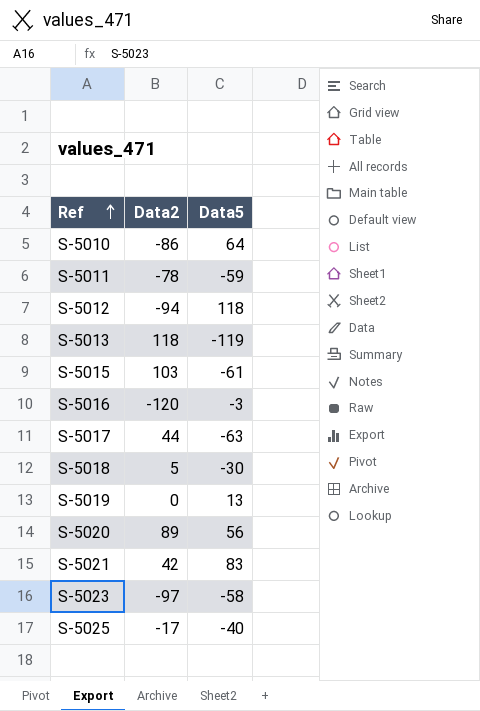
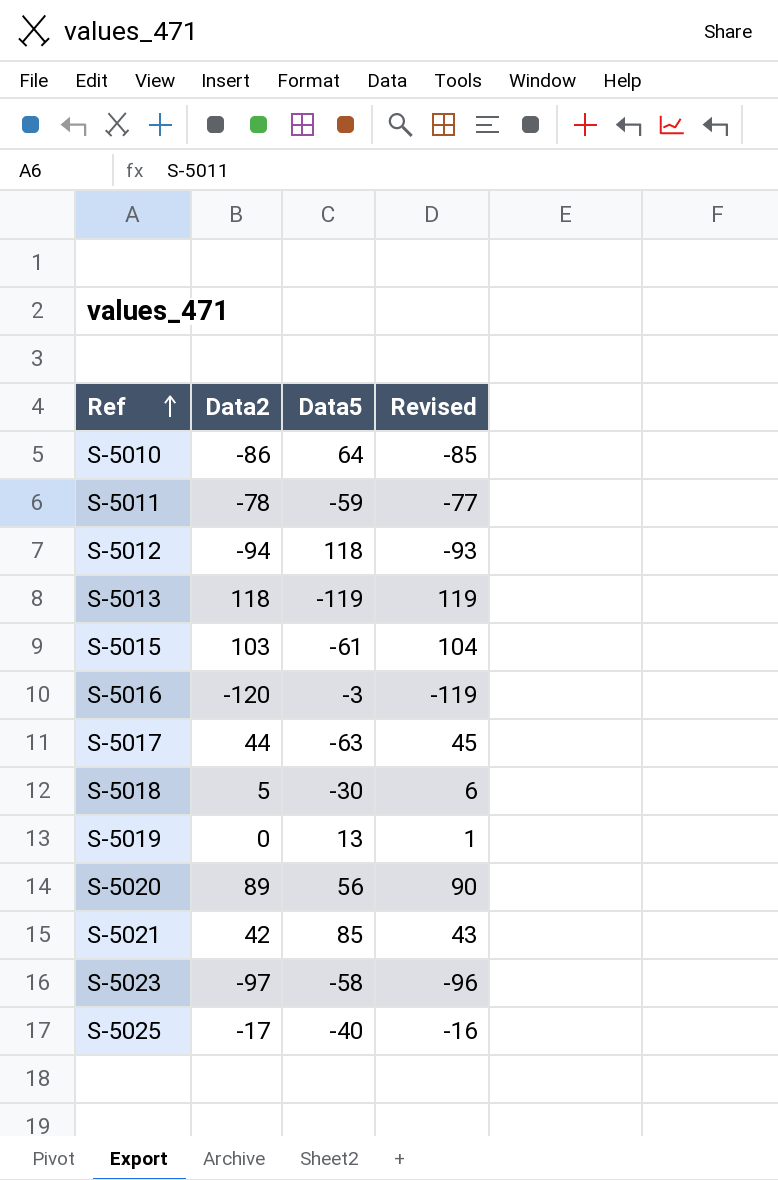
column Revised | formula: none -> [Data2] + 1
S-5021 | Data5: 83 -> 85

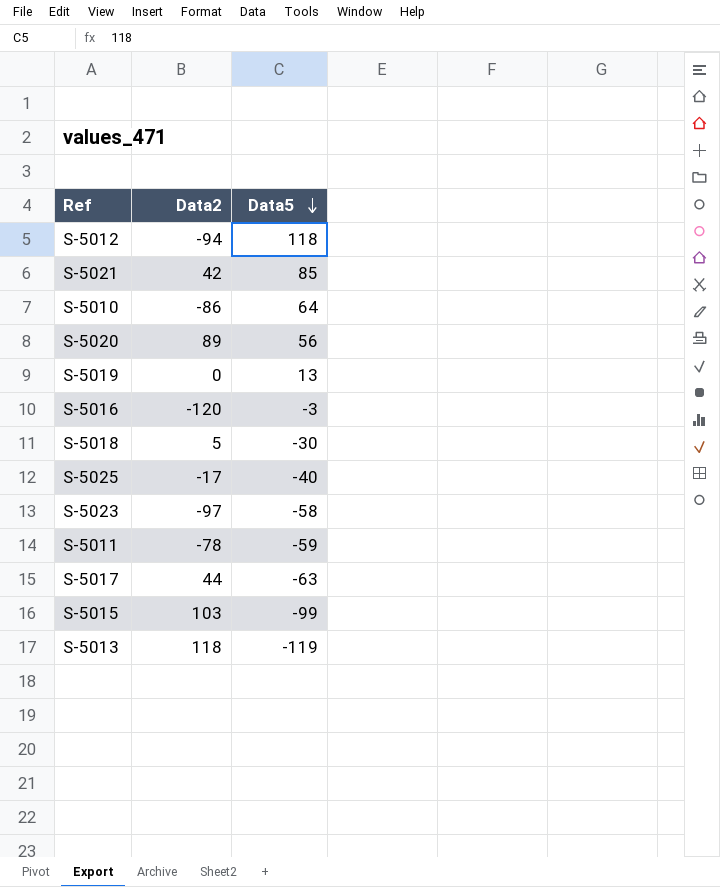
row order: Ref ascending -> Data5 descending
column Revised | formula: [Data2] + 1 -> none
S-5015 | Data5: -61 -> -99

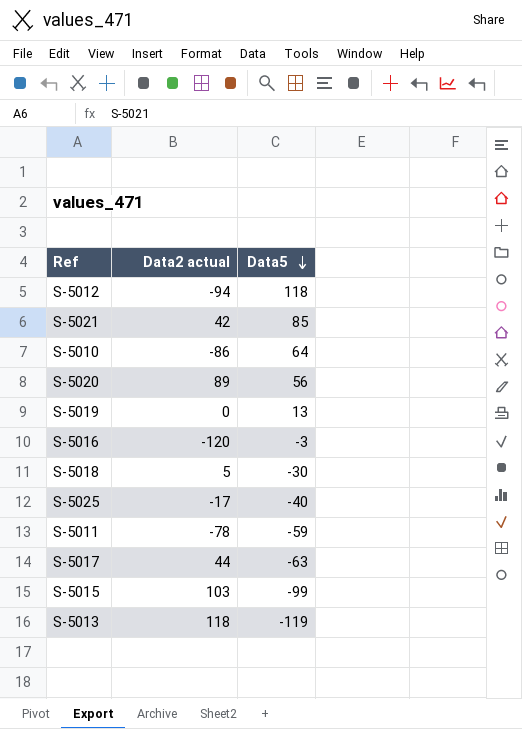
column name: Data2 -> Data2 actual
row S-5023: -97 | -58 -> none

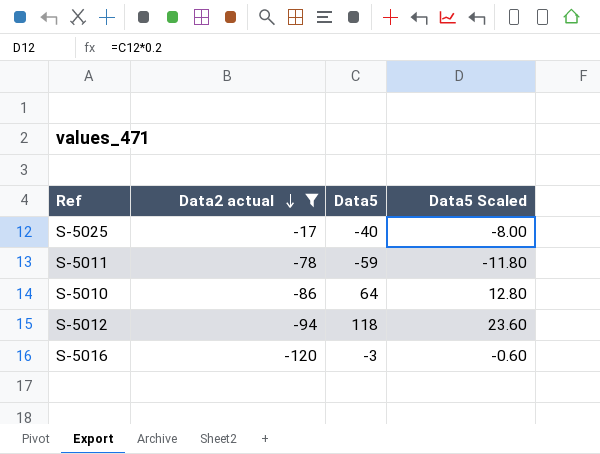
filter: none -> Data2 actual <= -17
row order: Data5 descending -> Data2 actual descending
column Data5 Scaled | formula: none -> [Data5] * 0.2

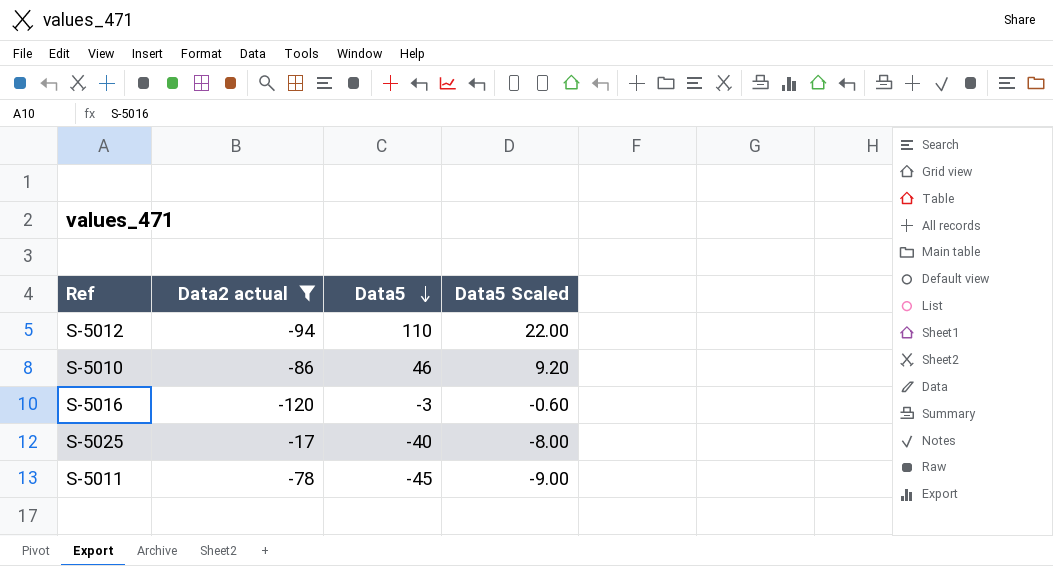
row order: Data2 actual descending -> Data5 descending
S-5012 | Data5: 118 -> 110
S-5012 | Data5 Scaled: 23.60 -> 22.00
S-5010 | Data5: 64 -> 46
S-5010 | Data5 Scaled: 12.80 -> 9.20
S-5011 | Data5: -59 -> -45
S-5011 | Data5 Scaled: -11.80 -> -9.00

